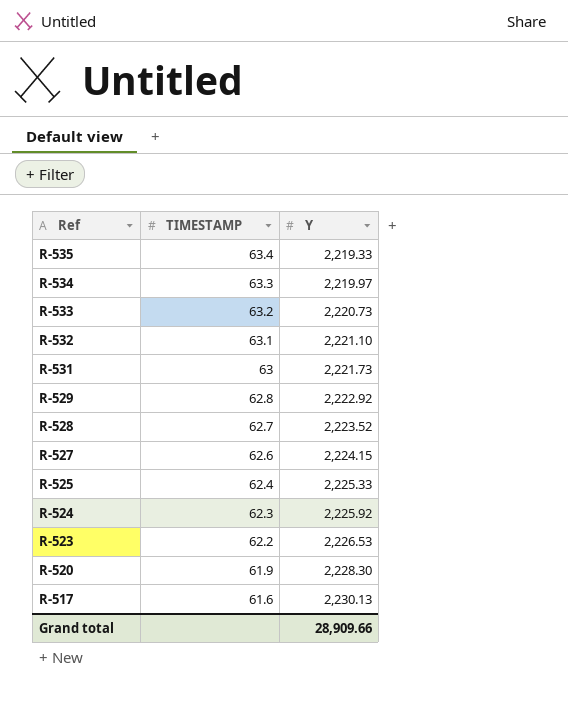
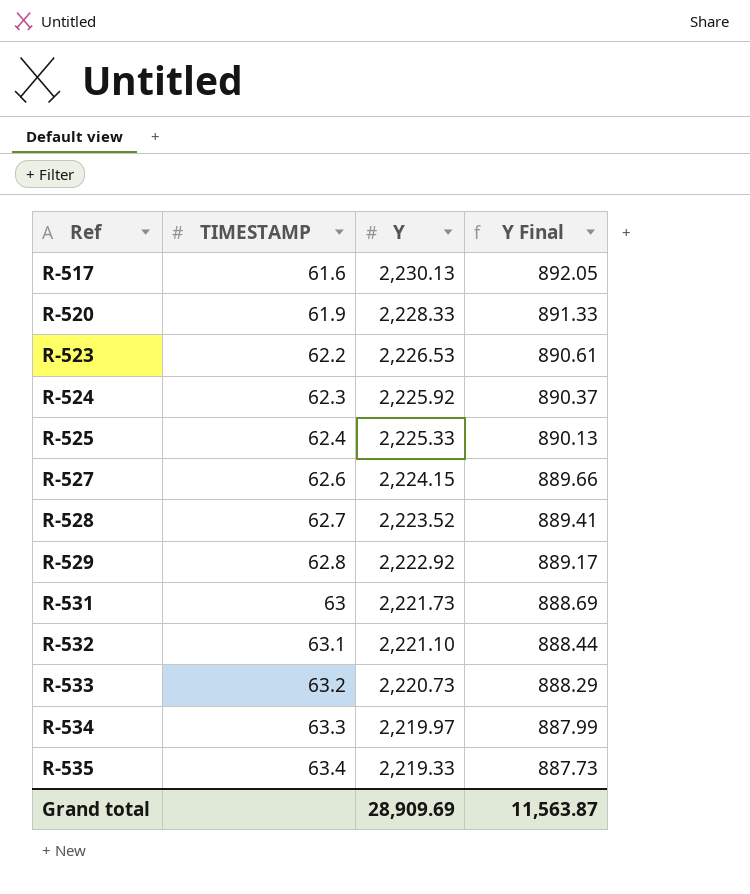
row order: Ref descending -> Ref ascending
column Y Final | formula: none -> [Y] * 0.4
R-520 | Y: 2,228.30 -> 2,228.33
Grand total | Y: 28,909.66 -> 28,909.69

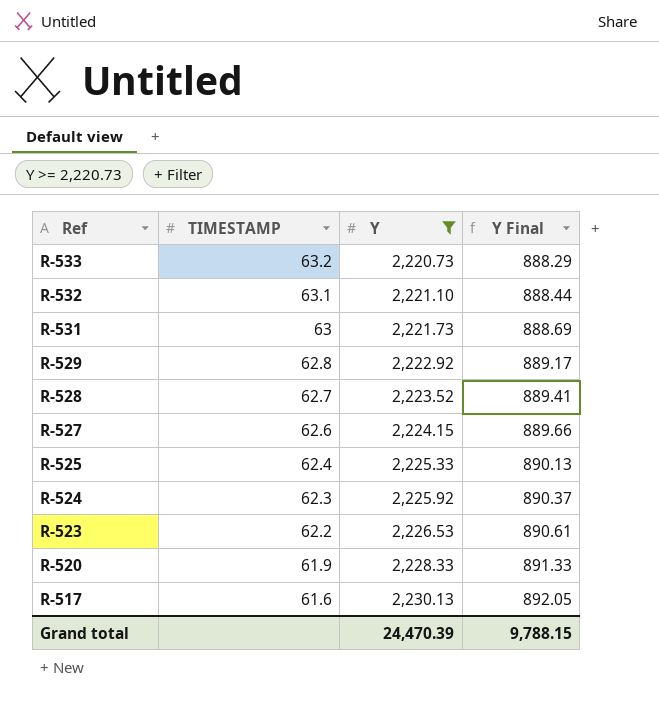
filter: none -> Y >= 2,220.73
row order: Ref ascending -> Ref descending
Grand total | Y: 28,909.69 -> 24,470.39
Grand total | Y Final: 11,563.87 -> 9,788.15

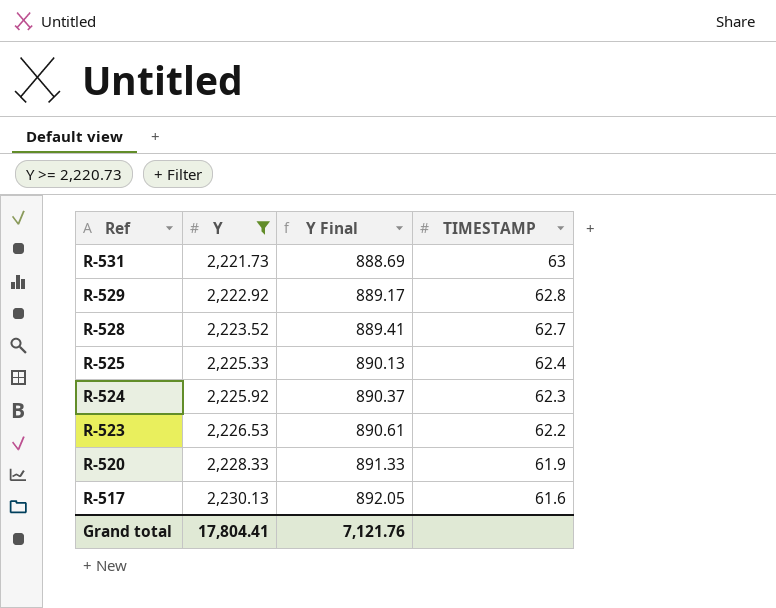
column TIMESTAMP | position: 2 -> 4
row R-533: 63.2 | 2,220.73 | 888.29 -> none
row R-532: 63.1 | 2,221.10 | 888.44 -> none
row R-527: 62.6 | 2,224.15 | 889.66 -> none
Grand total | Y: 24,470.39 -> 17,804.41
Grand total | Y Final: 9,788.15 -> 7,121.76

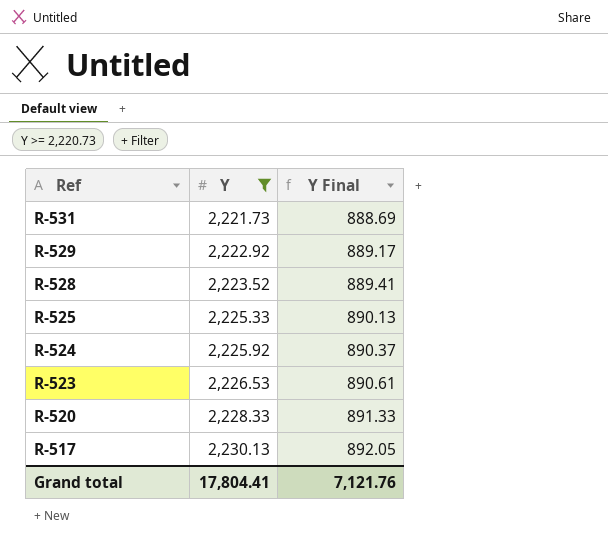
column TIMESTAMP | position: 4 -> none

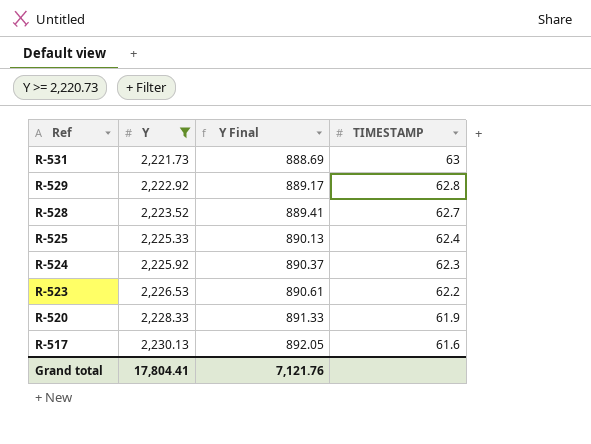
column TIMESTAMP | position: none -> 4

